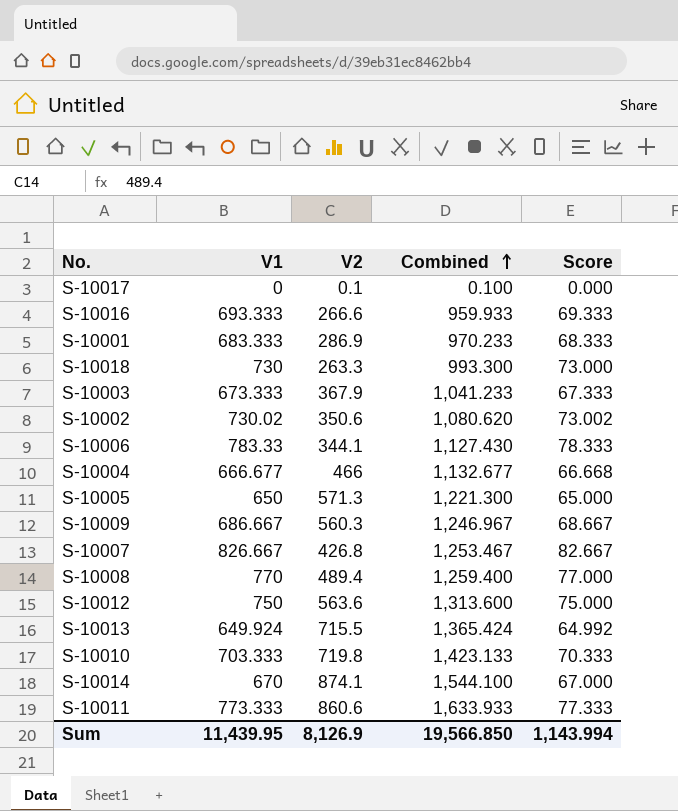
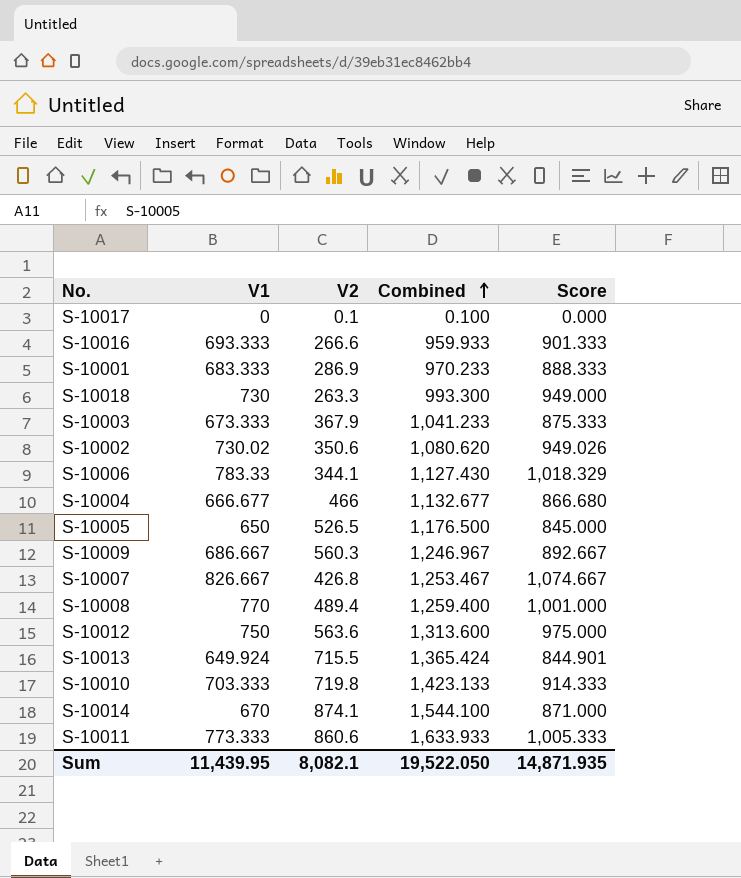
column Score | formula: [V1] * 0.1 -> [V1] * 1.3
S-10005 | V2: 571.3 -> 526.5
S-10005 | Combined: 1,221.300 -> 1,176.500
Sum | V2: 8,126.9 -> 8,082.1
Sum | Combined: 19,566.850 -> 19,522.050
Sum | Score: 1,143.994 -> 14,871.935

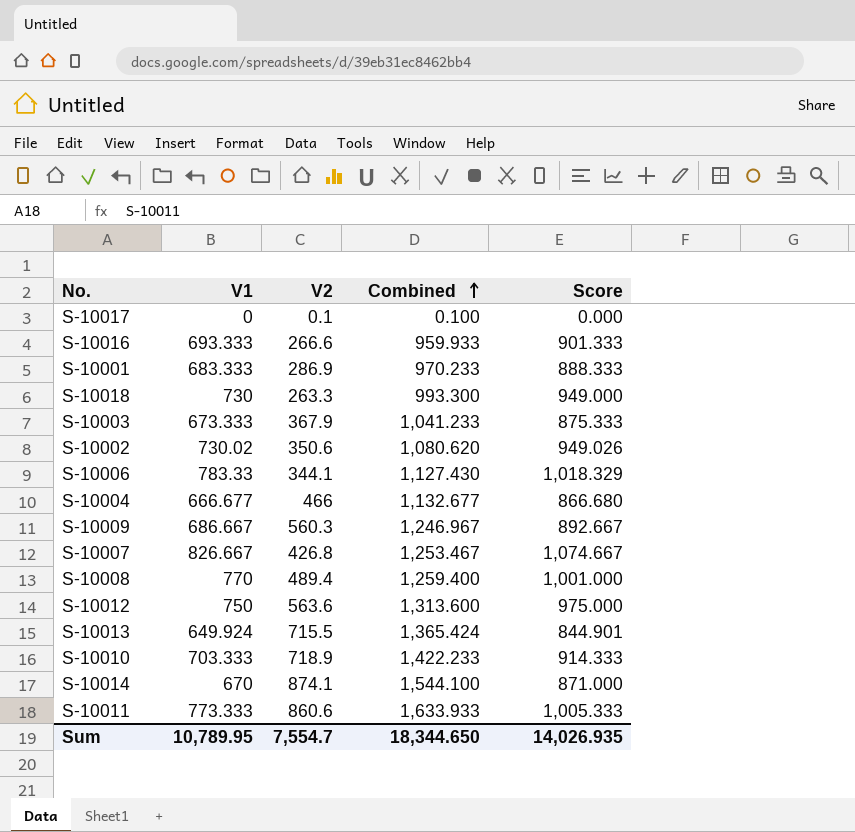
row S-10005: 650 | 526.5 | 1,176.500 | 845.000 -> none
S-10010 | V2: 719.8 -> 718.9
S-10010 | Combined: 1,423.133 -> 1,422.233
Sum | V1: 11,439.95 -> 10,789.95
Sum | V2: 8,082.1 -> 7,554.7
Sum | Combined: 19,522.050 -> 18,344.650
Sum | Score: 14,871.935 -> 14,026.935

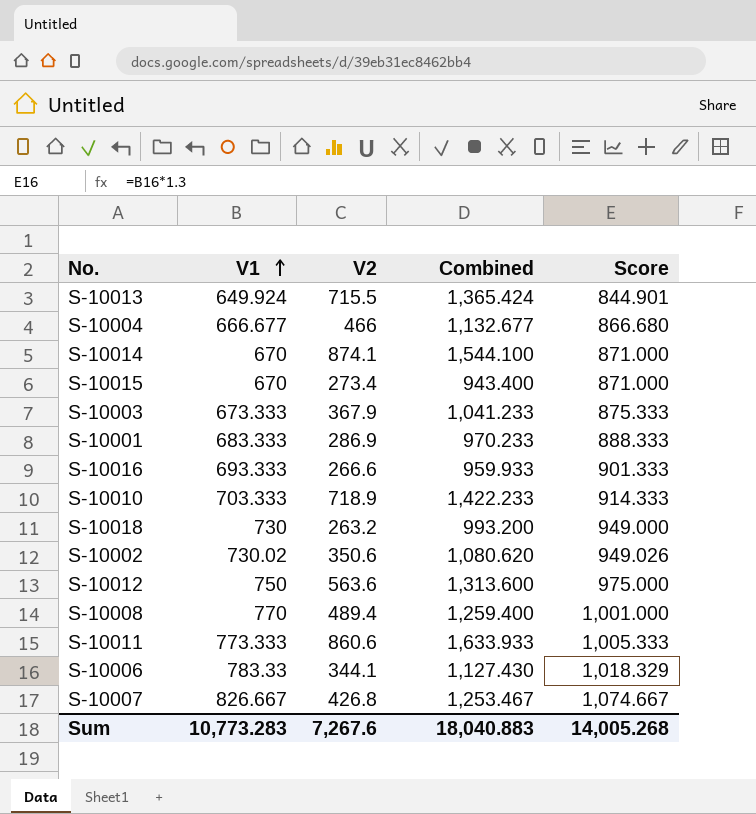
row order: Combined ascending -> V1 ascending
row S-10017: 0 | 0.1 | 0.100 | 0.000 -> none
row S-10009: 686.667 | 560.3 | 1,246.967 | 892.667 -> none
row S-10015: none -> 670 | 273.4 | 943.400 | 871.000
S-10018 | V2: 263.3 -> 263.2
S-10018 | Combined: 993.300 -> 993.200
Sum | V1: 10,789.95 -> 10,773.283
Sum | V2: 7,554.7 -> 7,267.6
Sum | Combined: 18,344.650 -> 18,040.883
Sum | Score: 14,026.935 -> 14,005.268

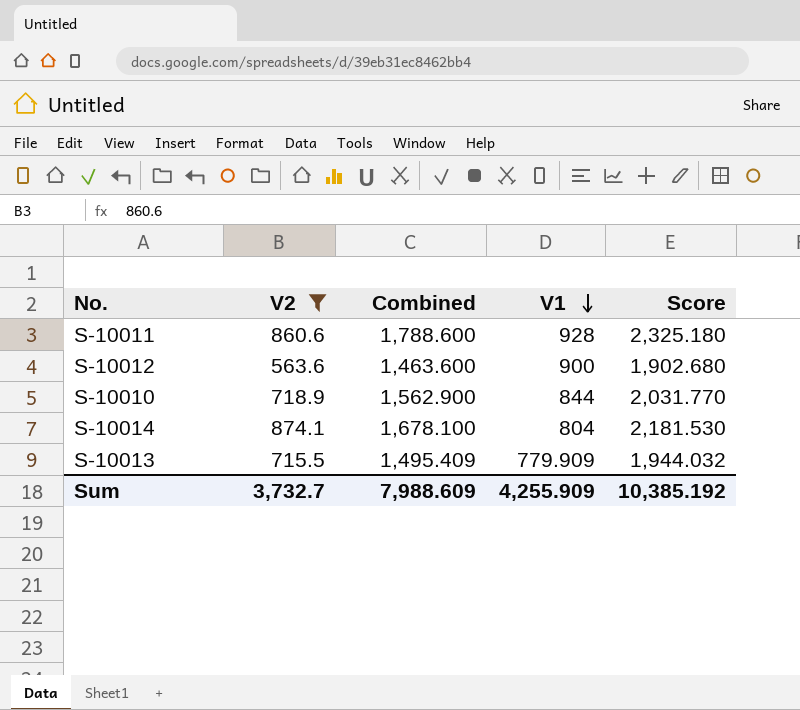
filter: none -> V2 >= 563.6
row order: V1 ascending -> V1 descending
column V1 | position: 2 -> 4
column Score | formula: [V1] * 1.3 -> [Combined] * 1.3
S-10011 | Combined: 1,633.933 -> 1,788.600
S-10011 | V1: 773.333 -> 928
S-10012 | Combined: 1,313.600 -> 1,463.600
S-10012 | V1: 750 -> 900
S-10010 | Combined: 1,422.233 -> 1,562.900
S-10010 | V1: 703.333 -> 844
S-10014 | Combined: 1,544.100 -> 1,678.100
S-10014 | V1: 670 -> 804
S-10013 | Combined: 1,365.424 -> 1,495.409
S-10013 | V1: 649.924 -> 779.909
Sum | V2: 7,267.6 -> 3,732.7
Sum | Combined: 18,040.883 -> 7,988.609
Sum | V1: 10,773.283 -> 4,255.909
Sum | Score: 14,005.268 -> 10,385.192

